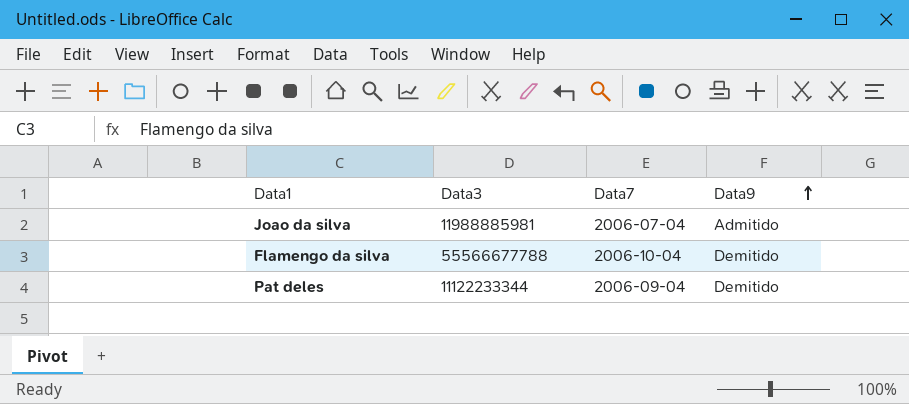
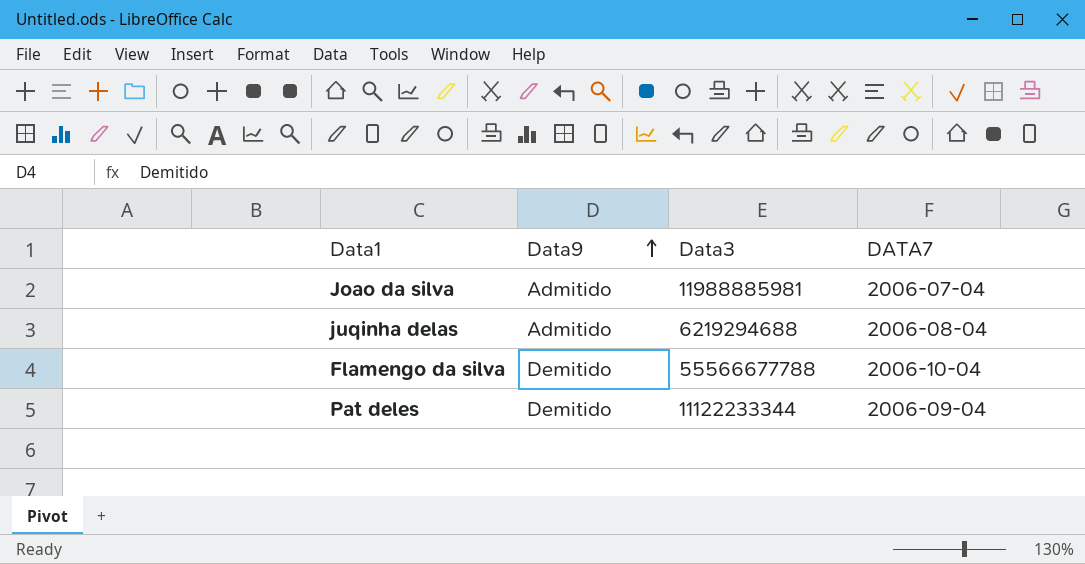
column Data9 | position: 4 -> 2
column name: Data7 -> DATA7
row juqinha delas: none -> Admitido | 6219294688 | 2006-08-04

